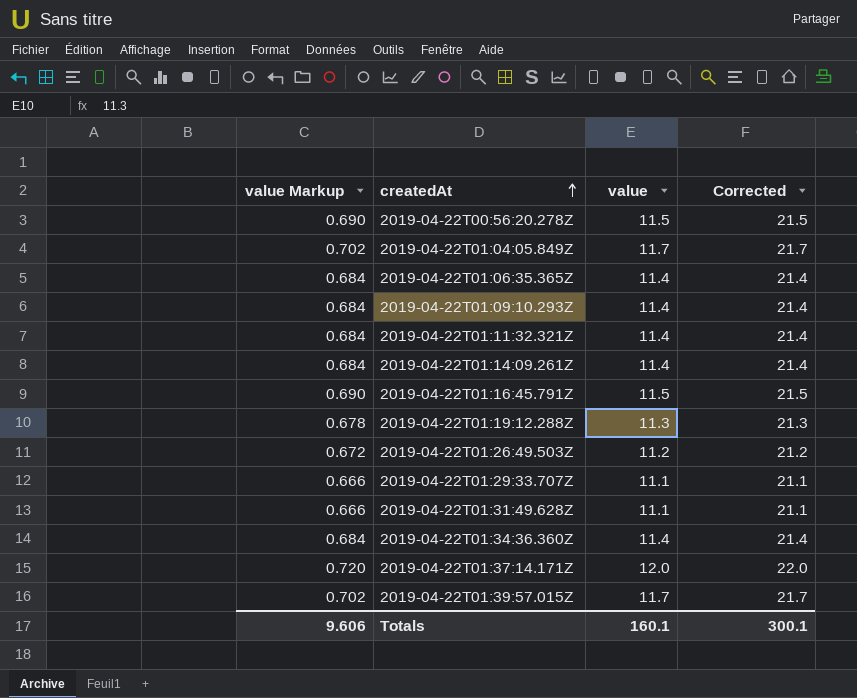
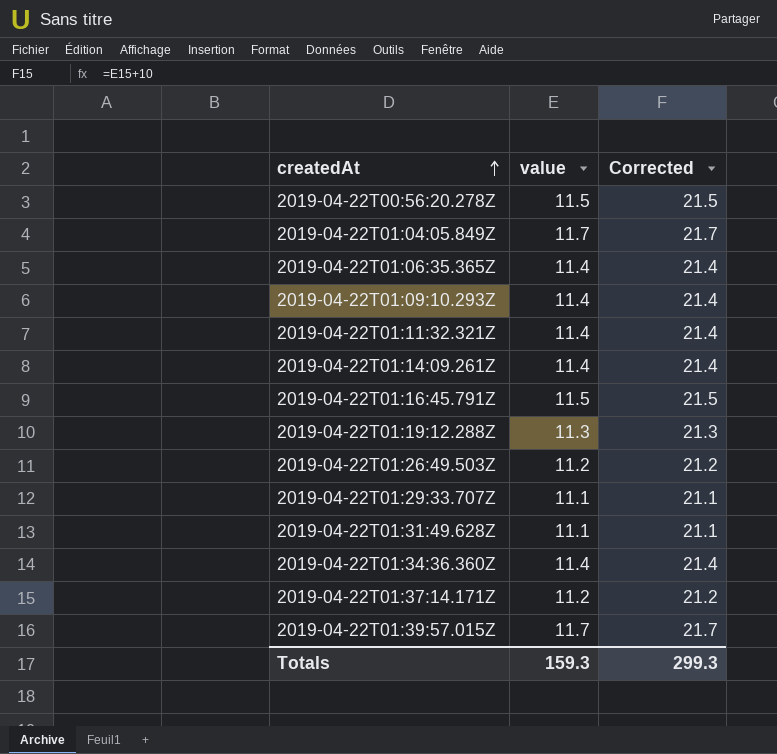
column value Markup | formula: [value] * 0.06 -> none
2019-04-22T01:37:14.171Z | value: 12.0 -> 11.2
2019-04-22T01:37:14.171Z | Corrected: 22.0 -> 21.2
Totals | value: 160.1 -> 159.3
Totals | Corrected: 300.1 -> 299.3

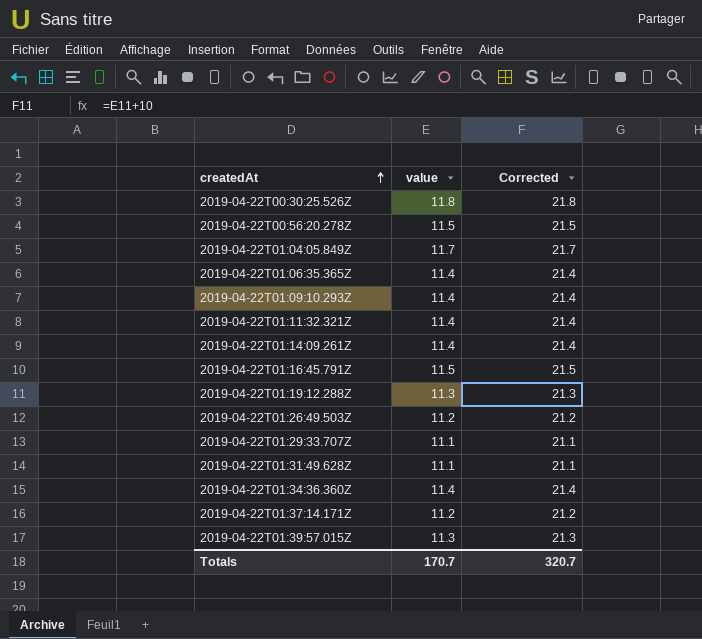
row 2019-04-22T00:30:25.526Z: none -> 11.8 | 21.8
2019-04-22T01:39:57.015Z | value: 11.7 -> 11.3
2019-04-22T01:39:57.015Z | Corrected: 21.7 -> 21.3
Totals | value: 159.3 -> 170.7
Totals | Corrected: 299.3 -> 320.7

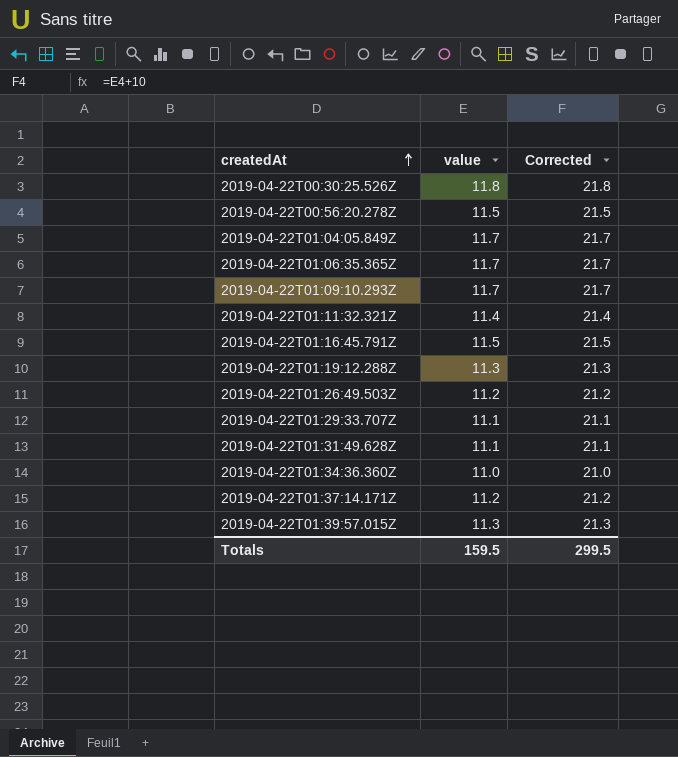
row 2019-04-22T01:14:09.261Z: 11.4 | 21.4 -> none
2019-04-22T01:06:35.365Z | value: 11.4 -> 11.7
2019-04-22T01:06:35.365Z | Corrected: 21.4 -> 21.7
2019-04-22T01:09:10.293Z | value: 11.4 -> 11.7
2019-04-22T01:09:10.293Z | Corrected: 21.4 -> 21.7
2019-04-22T01:34:36.360Z | value: 11.4 -> 11.0
2019-04-22T01:34:36.360Z | Corrected: 21.4 -> 21.0
Totals | value: 170.7 -> 159.5
Totals | Corrected: 320.7 -> 299.5

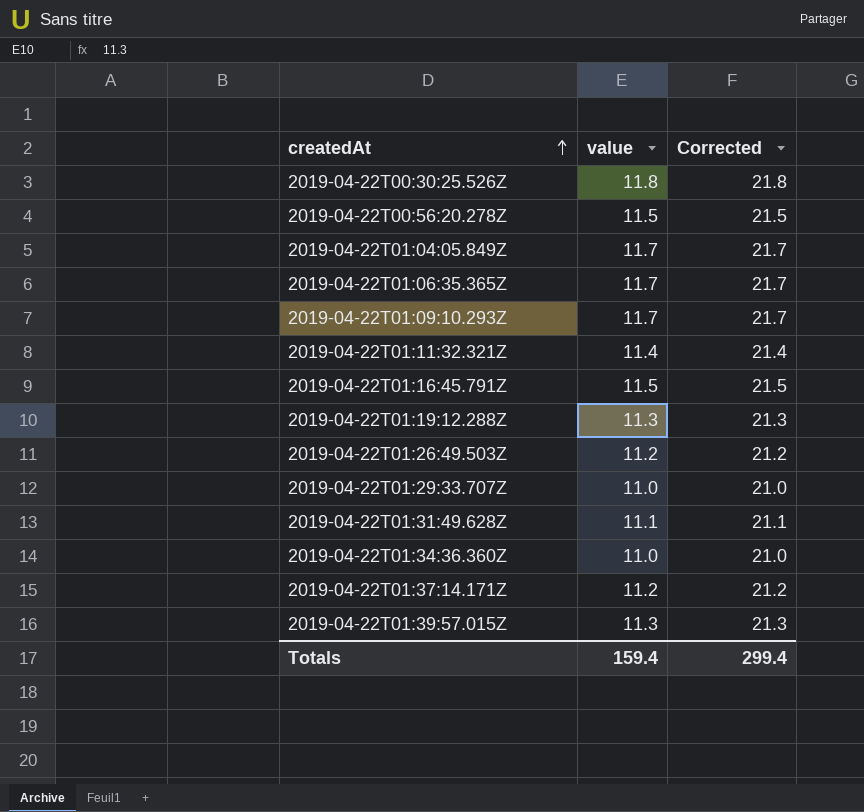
2019-04-22T01:29:33.707Z | value: 11.1 -> 11.0
2019-04-22T01:29:33.707Z | Corrected: 21.1 -> 21.0
Totals | value: 159.5 -> 159.4
Totals | Corrected: 299.5 -> 299.4

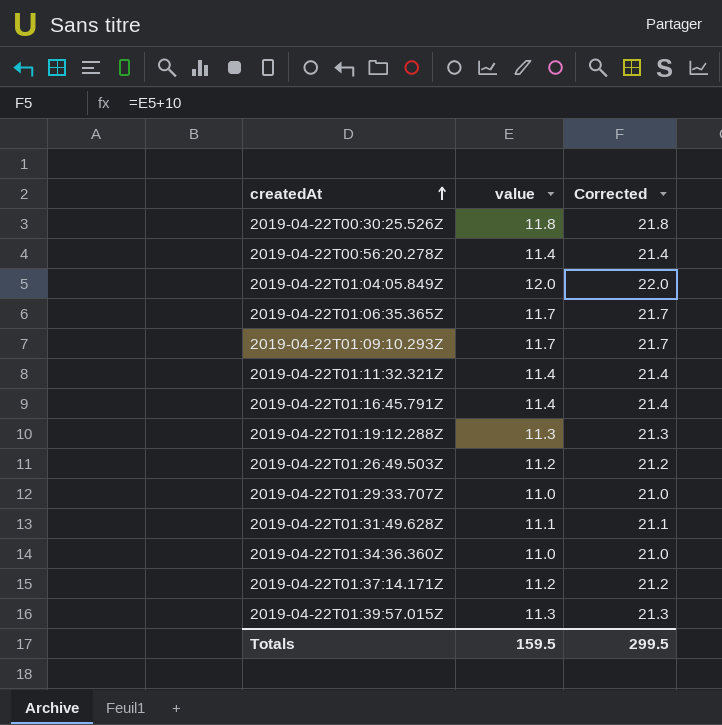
2019-04-22T00:56:20.278Z | value: 11.5 -> 11.4
2019-04-22T00:56:20.278Z | Corrected: 21.5 -> 21.4
2019-04-22T01:04:05.849Z | value: 11.7 -> 12.0
2019-04-22T01:04:05.849Z | Corrected: 21.7 -> 22.0
2019-04-22T01:16:45.791Z | value: 11.5 -> 11.4
2019-04-22T01:16:45.791Z | Corrected: 21.5 -> 21.4
Totals | value: 159.4 -> 159.5
Totals | Corrected: 299.4 -> 299.5

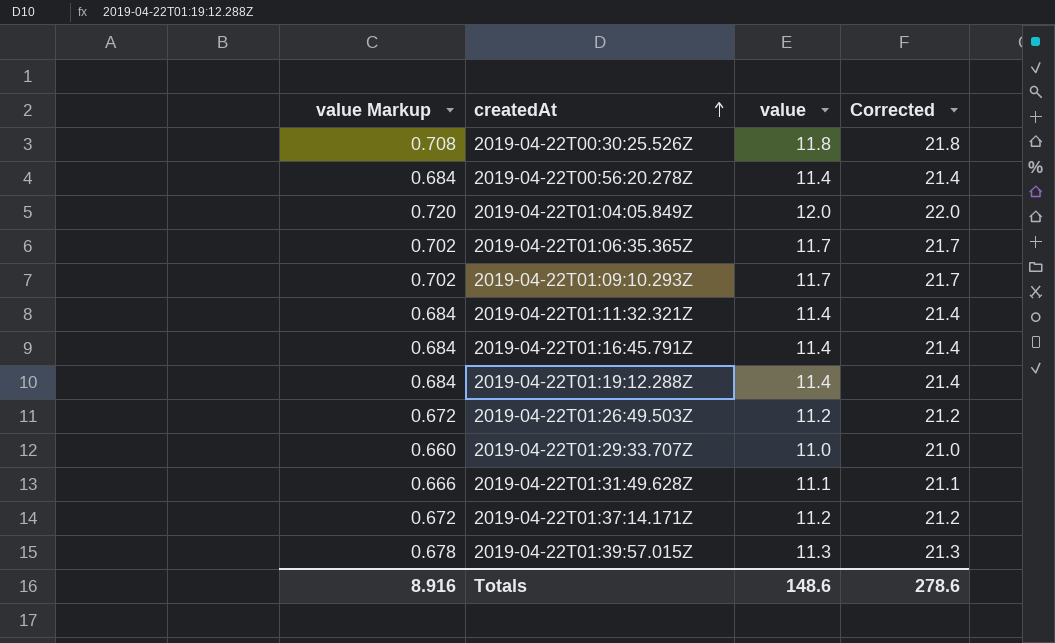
column value Markup | formula: none -> [value] * 0.06
row 2019-04-22T01:34:36.360Z: 11.0 | 21.0 -> none
2019-04-22T01:19:12.288Z | value: 11.3 -> 11.4
2019-04-22T01:19:12.288Z | Corrected: 21.3 -> 21.4
Totals | value: 159.5 -> 148.6
Totals | Corrected: 299.5 -> 278.6

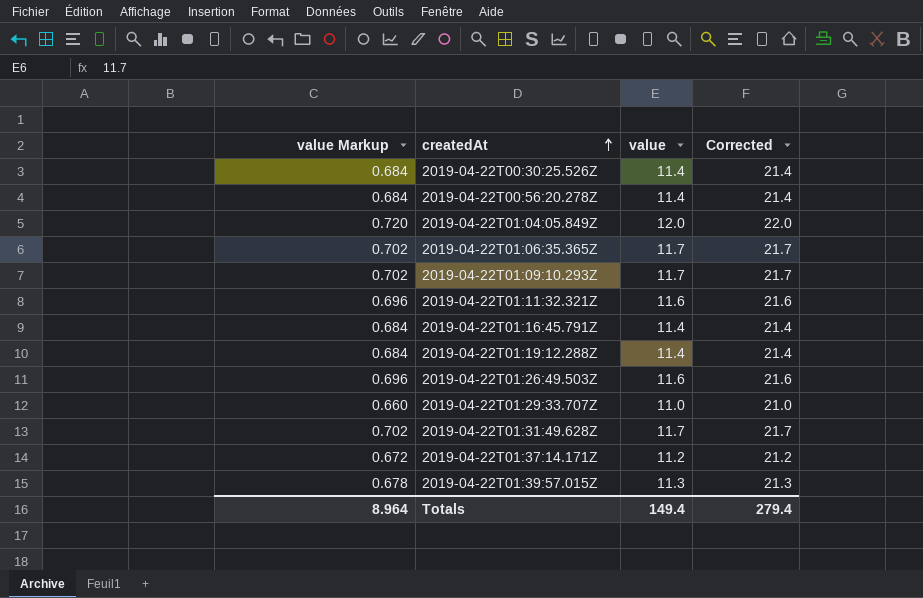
2019-04-22T00:30:25.526Z | value Markup: 0.708 -> 0.684
2019-04-22T00:30:25.526Z | value: 11.8 -> 11.4
2019-04-22T00:30:25.526Z | Corrected: 21.8 -> 21.4
2019-04-22T01:11:32.321Z | value Markup: 0.684 -> 0.696
2019-04-22T01:11:32.321Z | value: 11.4 -> 11.6
2019-04-22T01:11:32.321Z | Corrected: 21.4 -> 21.6
2019-04-22T01:26:49.503Z | value Markup: 0.672 -> 0.696
2019-04-22T01:26:49.503Z | value: 11.2 -> 11.6
2019-04-22T01:26:49.503Z | Corrected: 21.2 -> 21.6
2019-04-22T01:31:49.628Z | value Markup: 0.666 -> 0.702
2019-04-22T01:31:49.628Z | value: 11.1 -> 11.7
2019-04-22T01:31:49.628Z | Corrected: 21.1 -> 21.7
Totals | value Markup: 8.916 -> 8.964
Totals | value: 148.6 -> 149.4
Totals | Corrected: 278.6 -> 279.4

